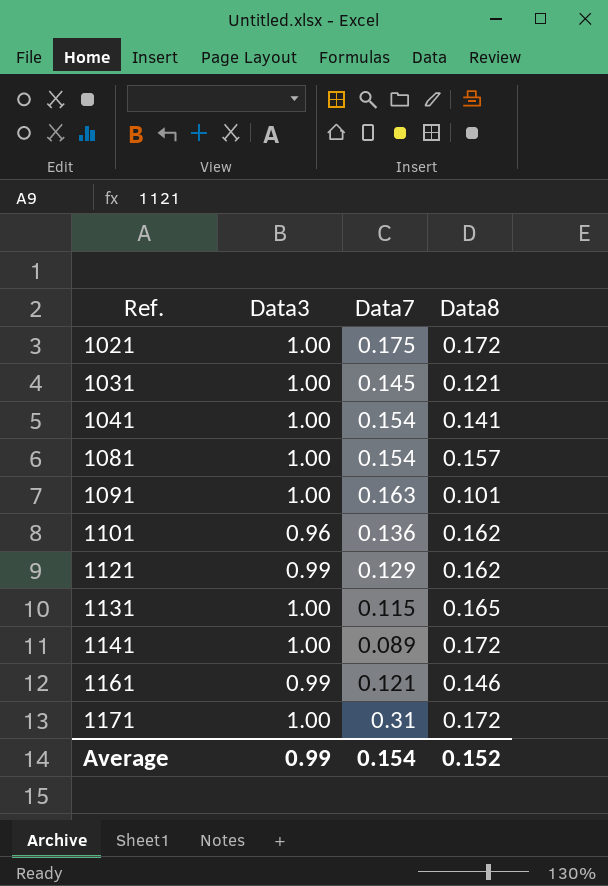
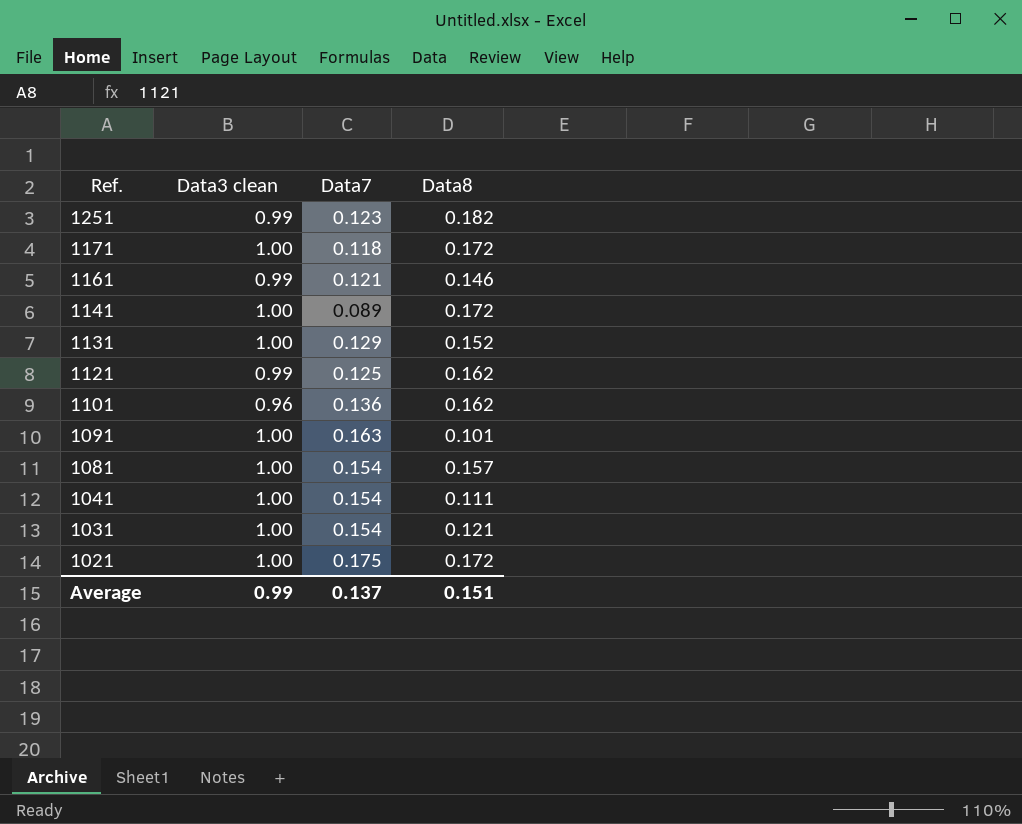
row order: Ref. ascending -> Ref. descending
column name: Data3 -> Data3 clean
row 1251: none -> 0.99 | 0.123 | 0.182
1171 | Data7: 0.31 -> 0.118
1131 | Data7: 0.115 -> 0.129
1131 | Data8: 0.165 -> 0.152
1121 | Data7: 0.129 -> 0.125
1041 | Data8: 0.141 -> 0.111
1031 | Data7: 0.145 -> 0.154
Average | Data7: 0.154 -> 0.137
Average | Data8: 0.152 -> 0.151

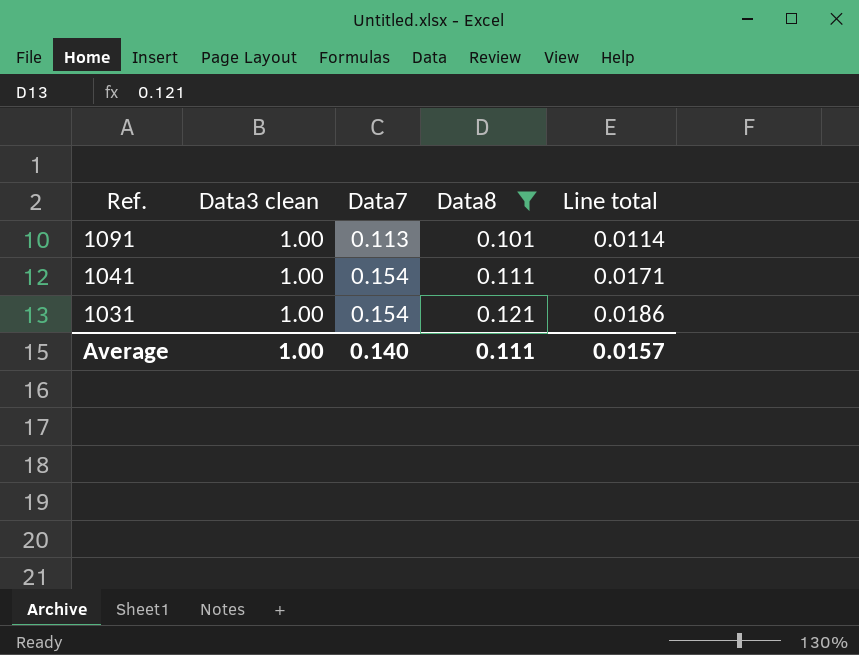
filter: none -> Data8 <= 0.121
column Line total | formula: none -> [Data7] * [Data8]
1091 | Data7: 0.163 -> 0.113
Average | Data3 clean: 0.99 -> 1.00
Average | Data7: 0.137 -> 0.140
Average | Data8: 0.151 -> 0.111

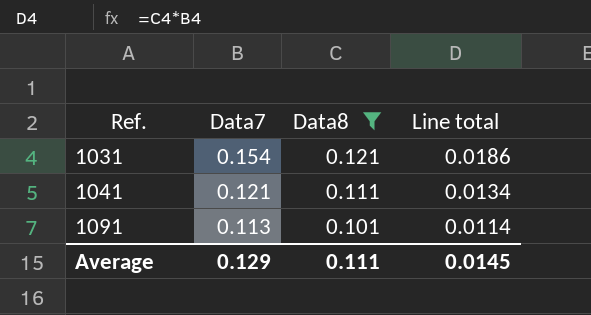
row order: Ref. descending -> Ref. ascending
column Data3 clean | position: 2 -> none
1041 | Data7: 0.154 -> 0.121
1041 | Line total: 0.0171 -> 0.0134
Average | Data7: 0.140 -> 0.129
Average | Line total: 0.0157 -> 0.0145

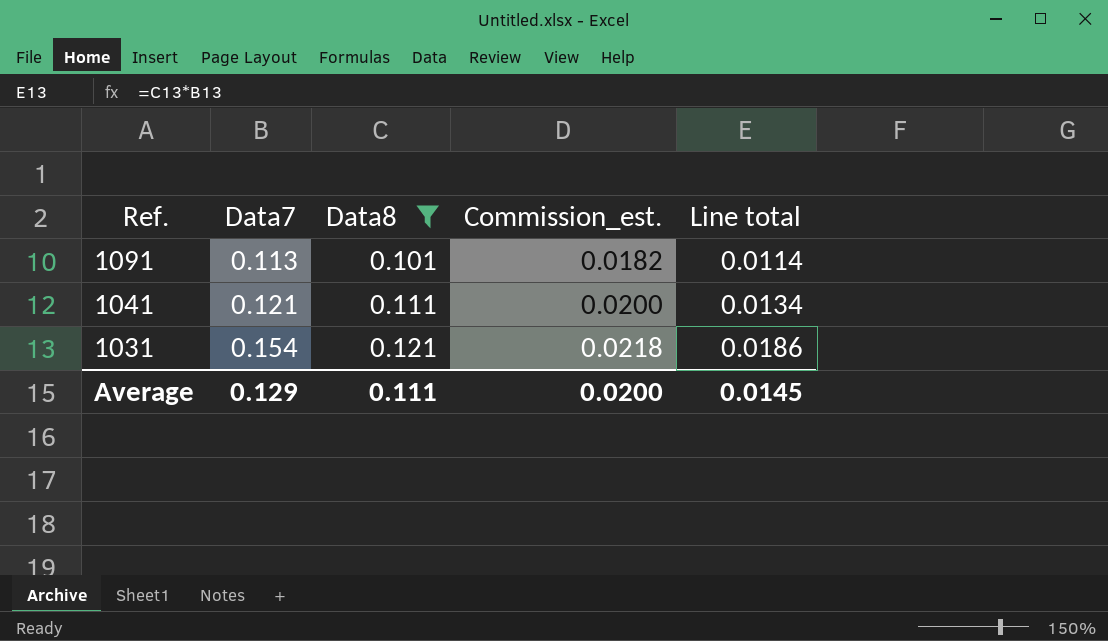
row order: Ref. ascending -> Ref. descending
column Commission_est. | formula: none -> [Data8] * 0.18

